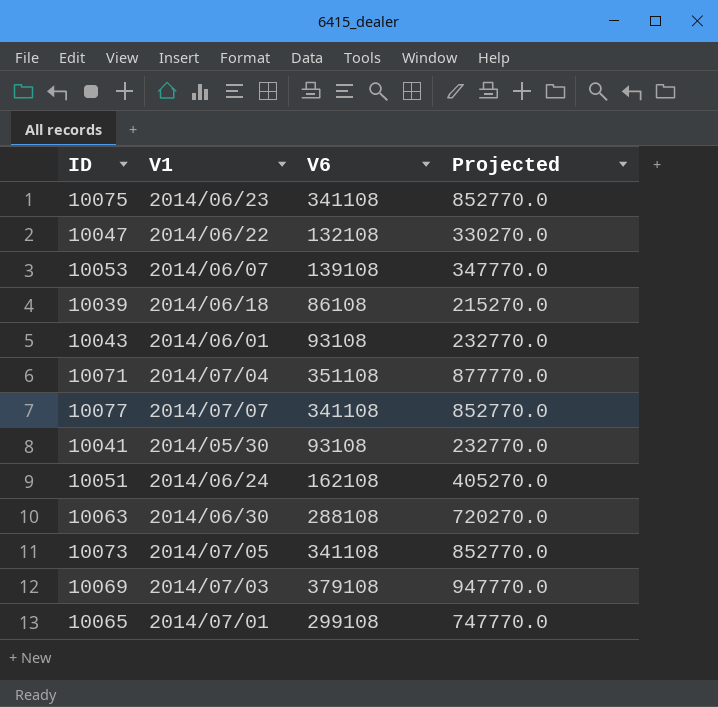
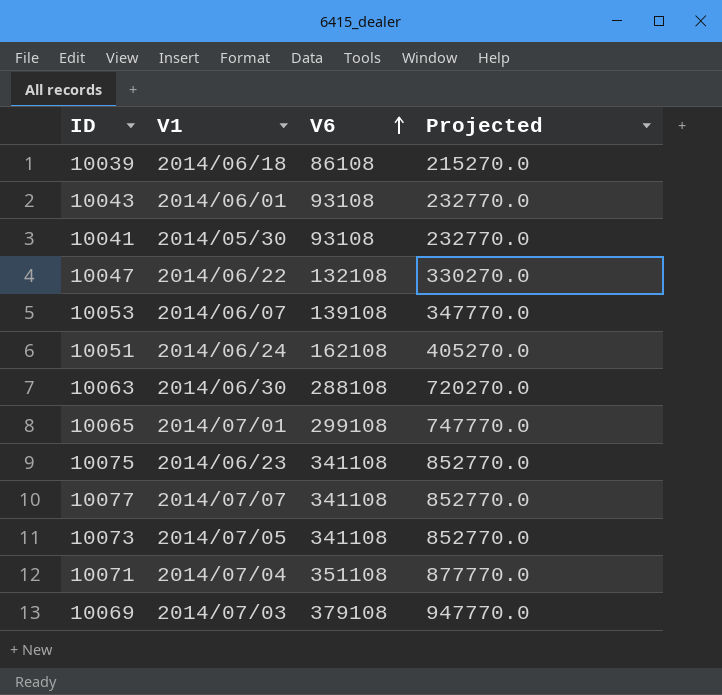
row order: none -> V6 ascending

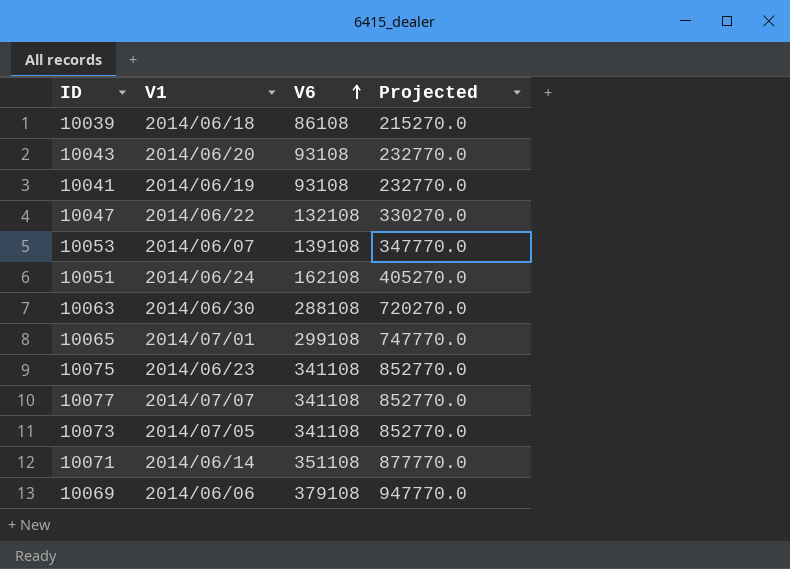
10043 | V1: 2014/06/01 -> 2014/06/20
10041 | V1: 2014/05/30 -> 2014/06/19
10071 | V1: 2014/07/04 -> 2014/06/14
10069 | V1: 2014/07/03 -> 2014/06/06

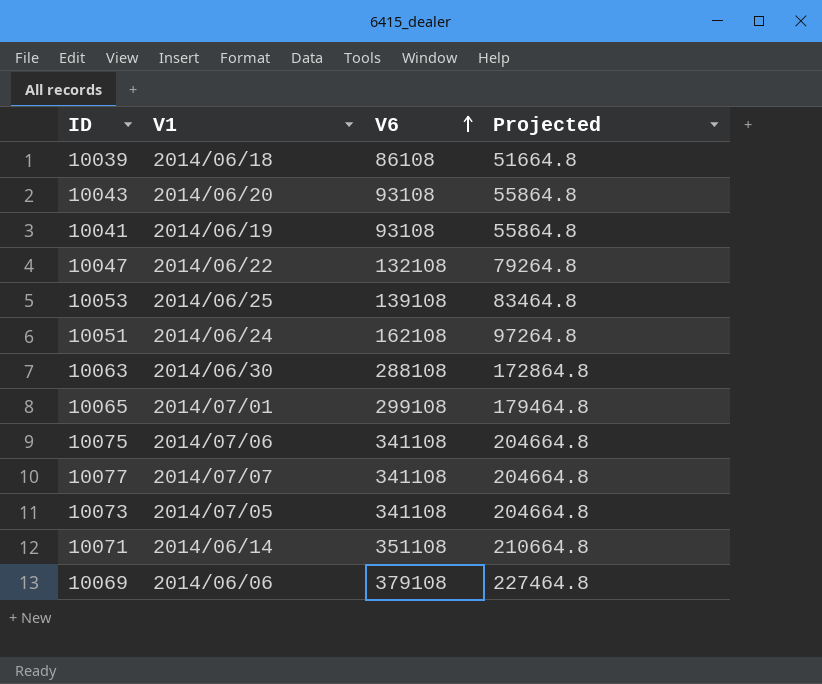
column Projected | formula: [V6] * 2.5 -> [V6] * 0.6
10053 | V1: 2014/06/07 -> 2014/06/25
10075 | V1: 2014/06/23 -> 2014/07/06

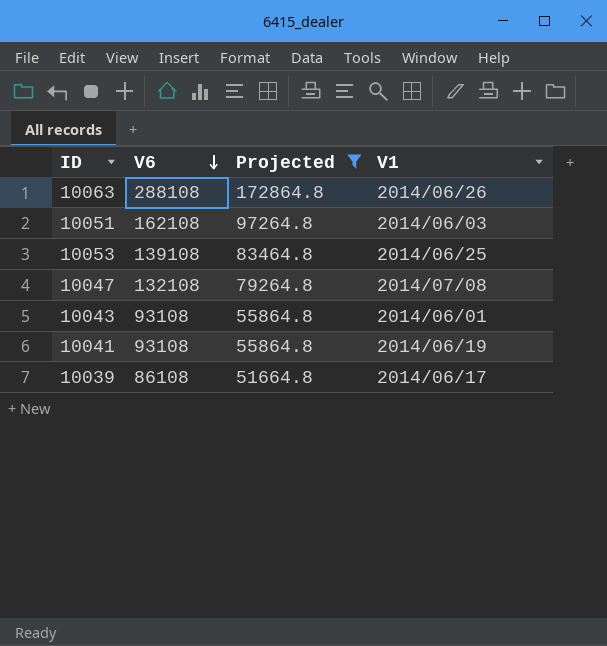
filter: none -> Projected <= 172864.8
row order: V6 ascending -> V6 descending
column V1 | position: 2 -> 4
10063 | V1: 2014/06/30 -> 2014/06/26
10051 | V1: 2014/06/24 -> 2014/06/03
10047 | V1: 2014/06/22 -> 2014/07/08
10043 | V1: 2014/06/20 -> 2014/06/01
10039 | V1: 2014/06/18 -> 2014/06/17

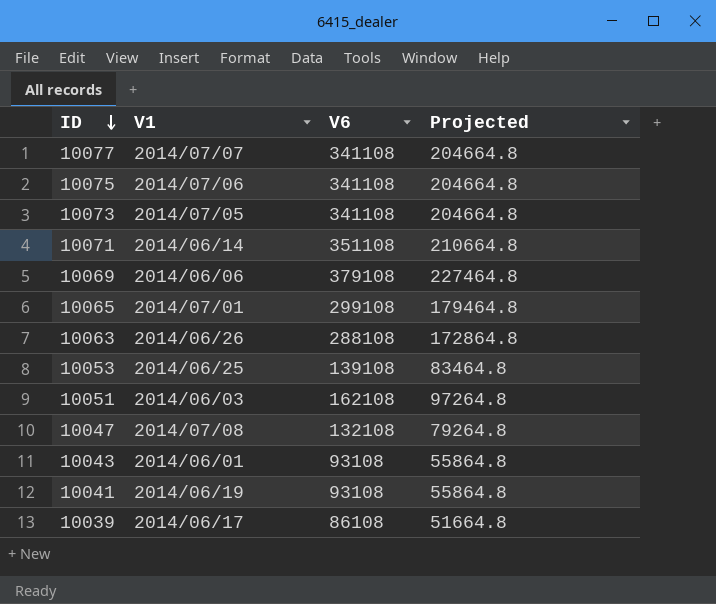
filter: Projected <= 172864.8 -> none
row order: V6 descending -> ID descending
column V1 | position: 4 -> 2

